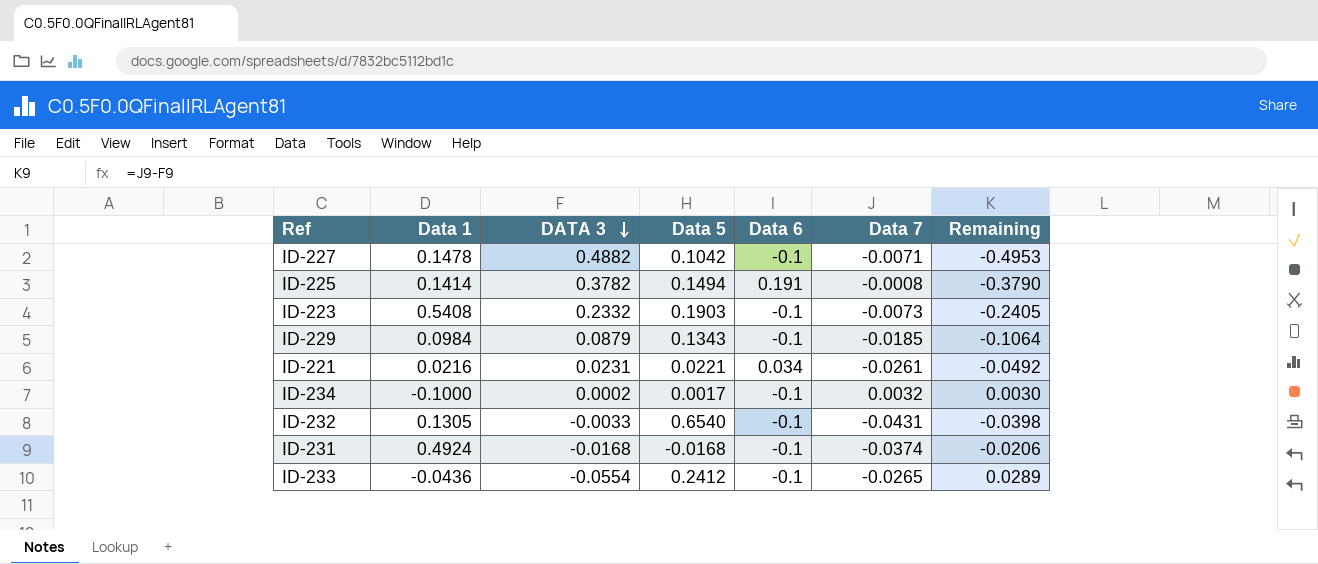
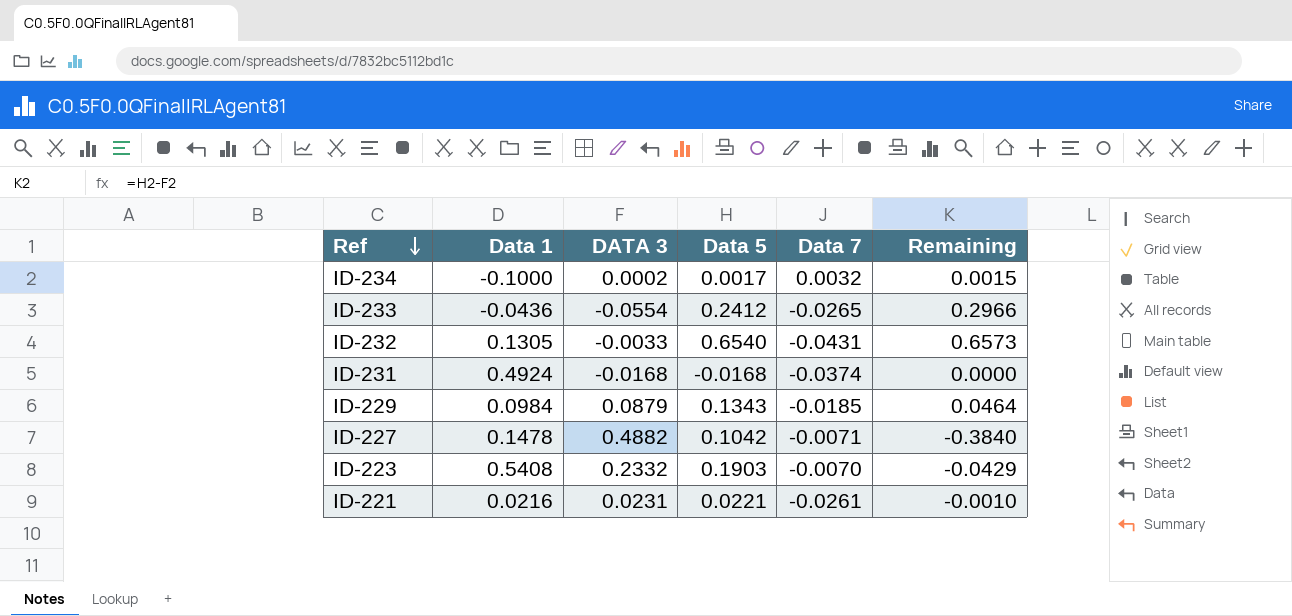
row order: DATA 3 descending -> Ref descending
column Data 6 | position: 5 -> none
column Remaining | formula: [Data 7] - [DATA 3] -> [Data 5] - [DATA 3]
row ID-225: 0.1414 | 0.3782 | 0.1494 | 0.191 | -0.0008 | -0.3790 -> none
ID-223 | Data 7: -0.0073 -> -0.0070

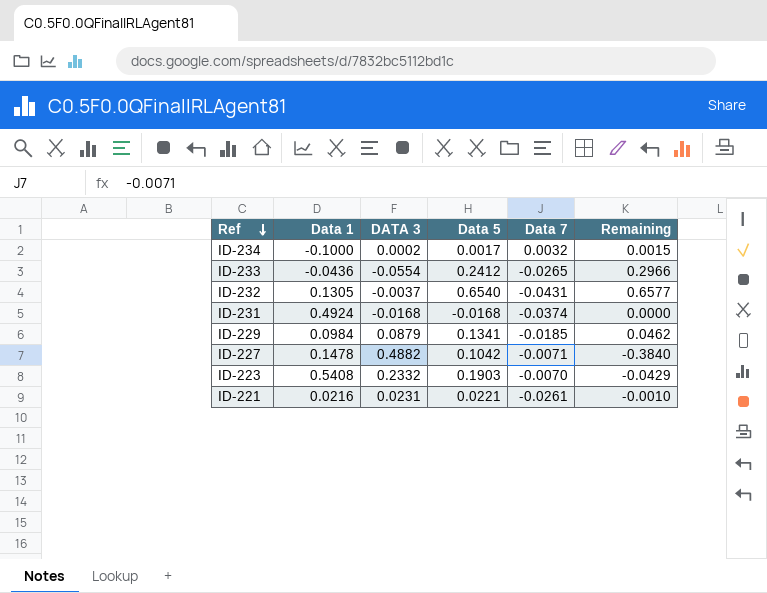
ID-232 | DATA 3: -0.0033 -> -0.0037
ID-232 | Remaining: 0.6573 -> 0.6577
ID-229 | Data 5: 0.1343 -> 0.1341
ID-229 | Remaining: 0.0464 -> 0.0462

